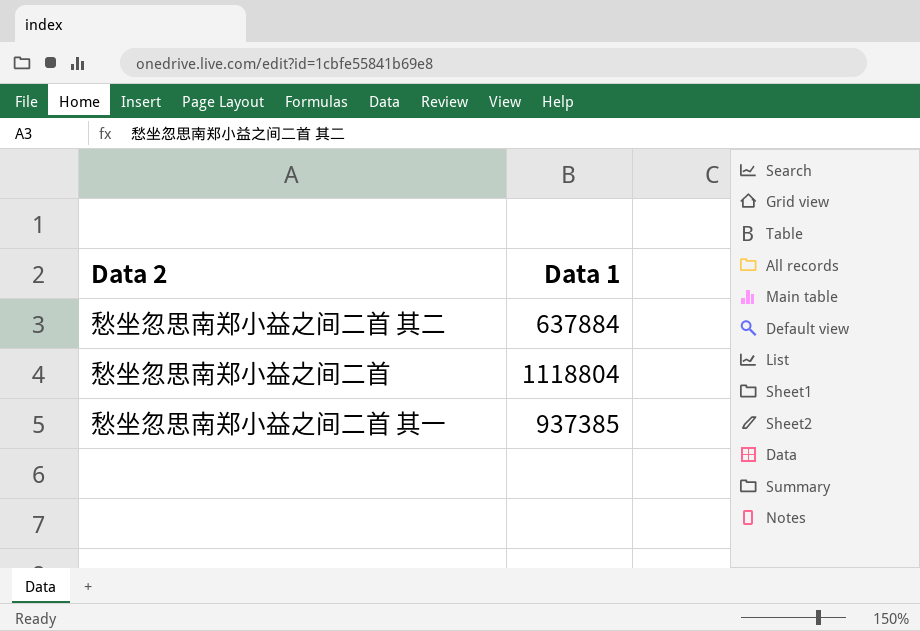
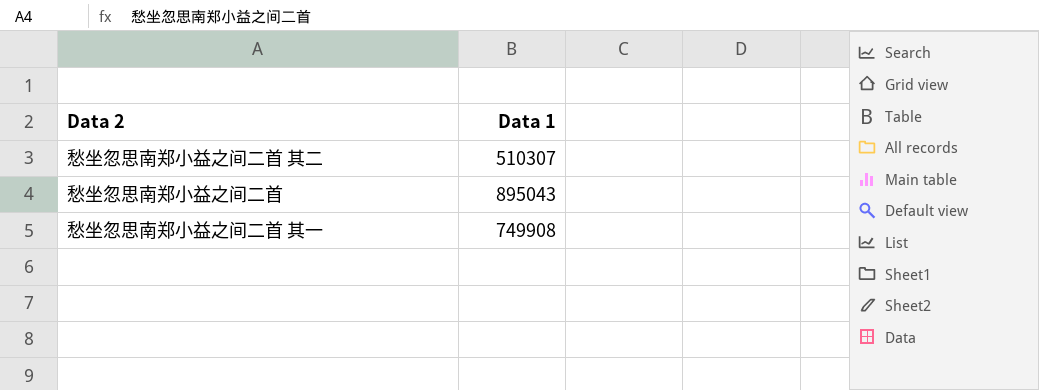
愁坐忽思南郑小益之间二首 其二 | Data 1: 637884 -> 510307
愁坐忽思南郑小益之间二首 | Data 1: 1118804 -> 895043
愁坐忽思南郑小益之间二首 其一 | Data 1: 937385 -> 749908

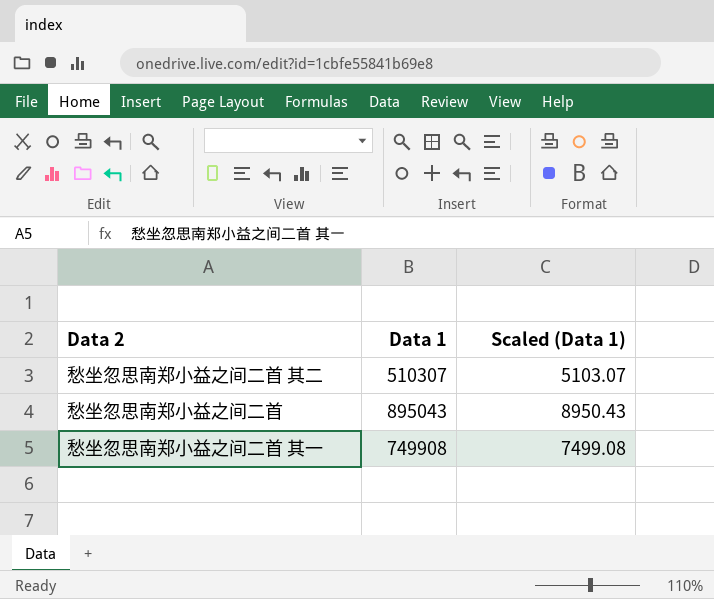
column Scaled (Data 1) | formula: none -> [Data 1] * 0.01

